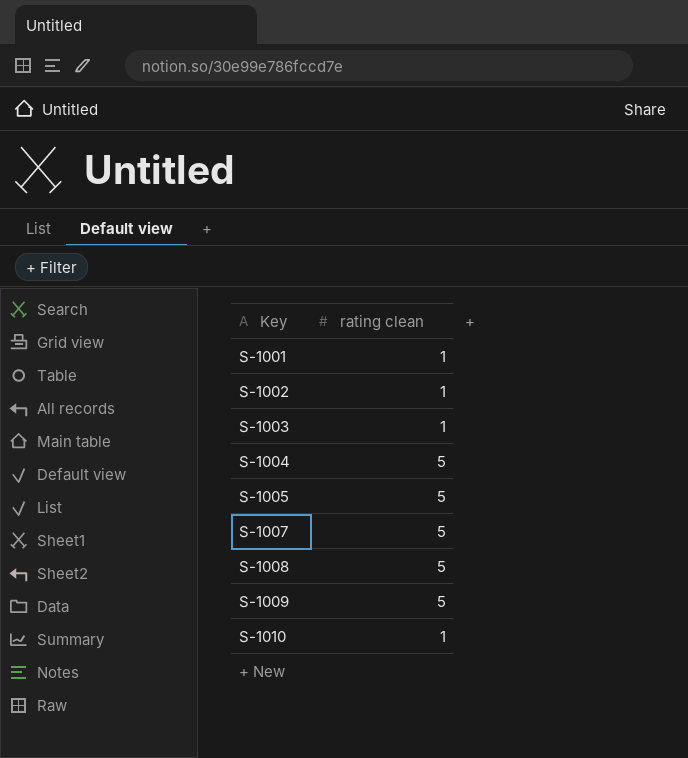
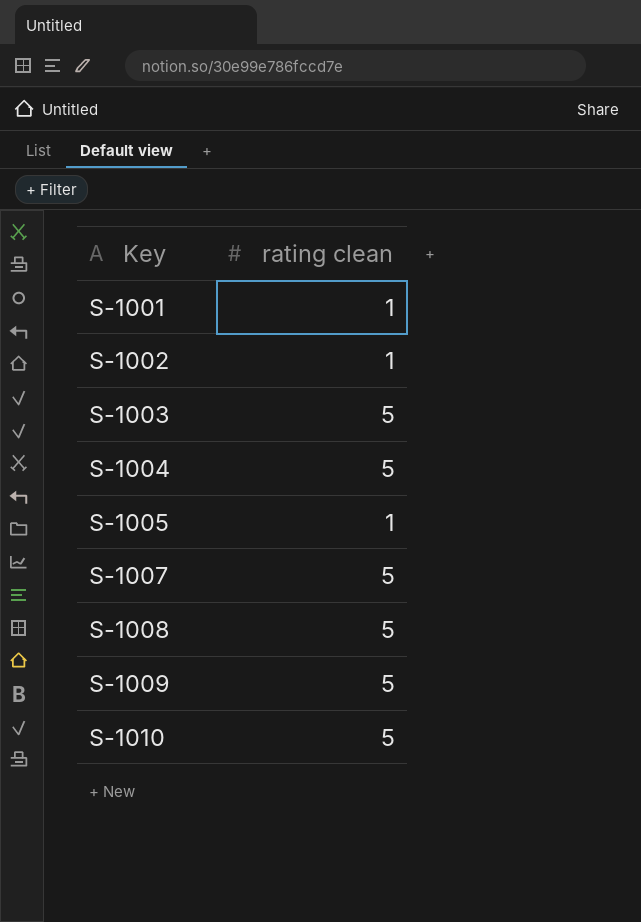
S-1003 | rating clean: 1 -> 5
S-1005 | rating clean: 5 -> 1
S-1010 | rating clean: 1 -> 5

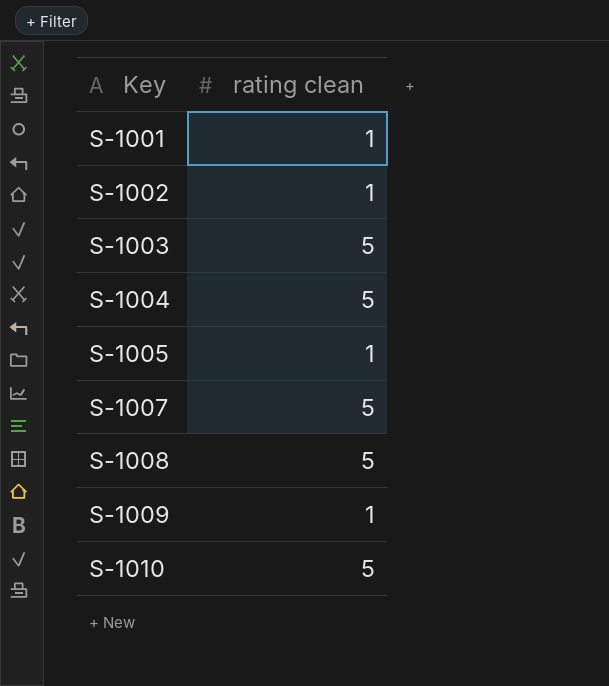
S-1009 | rating clean: 5 -> 1

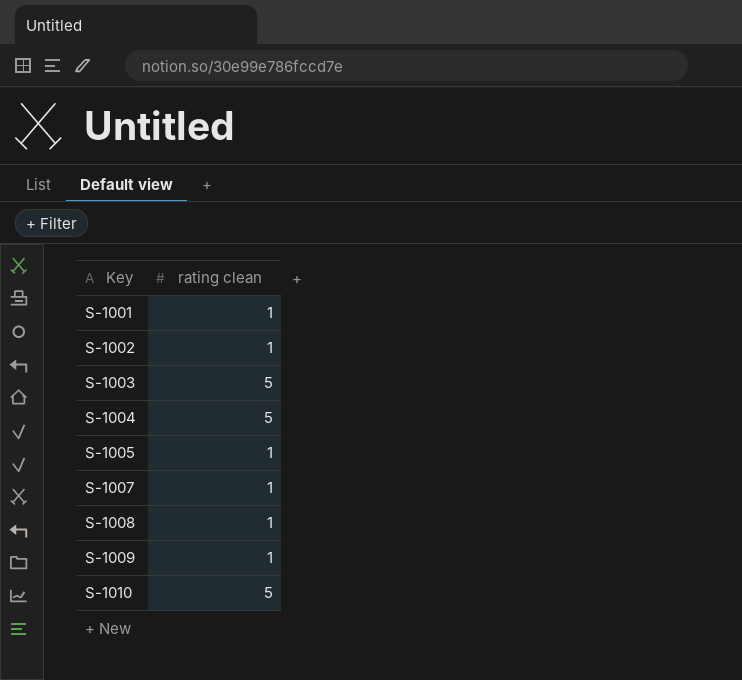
S-1007 | rating clean: 5 -> 1
S-1008 | rating clean: 5 -> 1

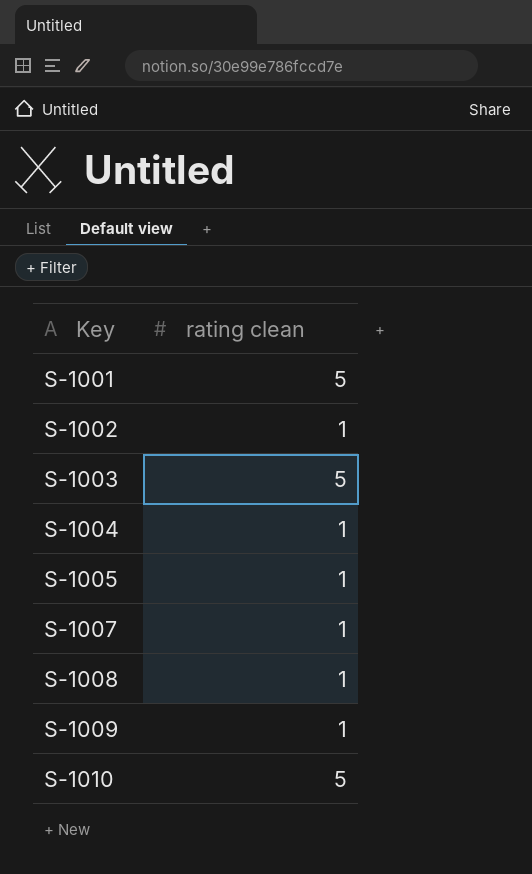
S-1001 | rating clean: 1 -> 5
S-1004 | rating clean: 5 -> 1

